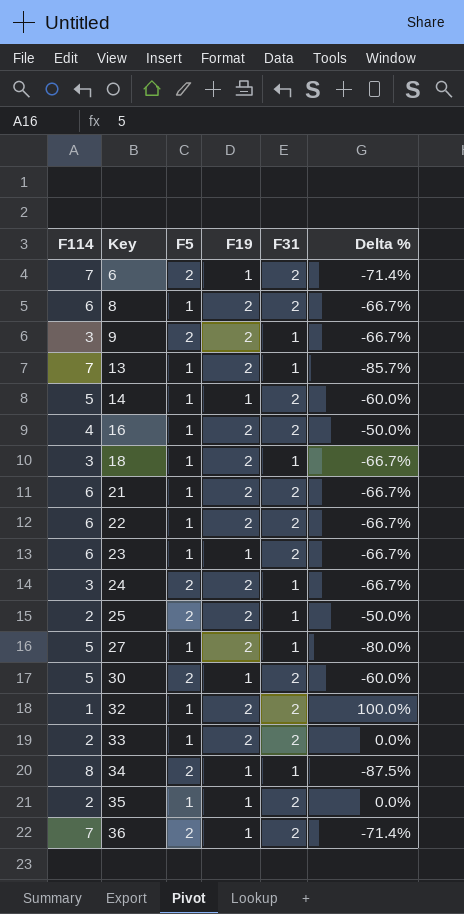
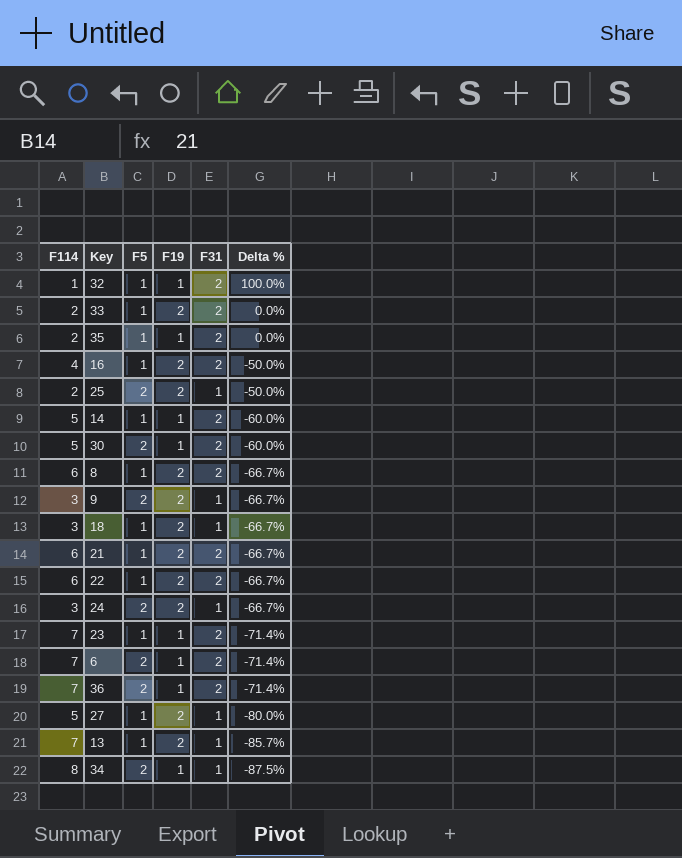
row order: Key ascending -> Delta % descending
32 | F19: 2 -> 1
23 | F114: 6 -> 7
23 | Delta %: -66.7% -> -71.4%

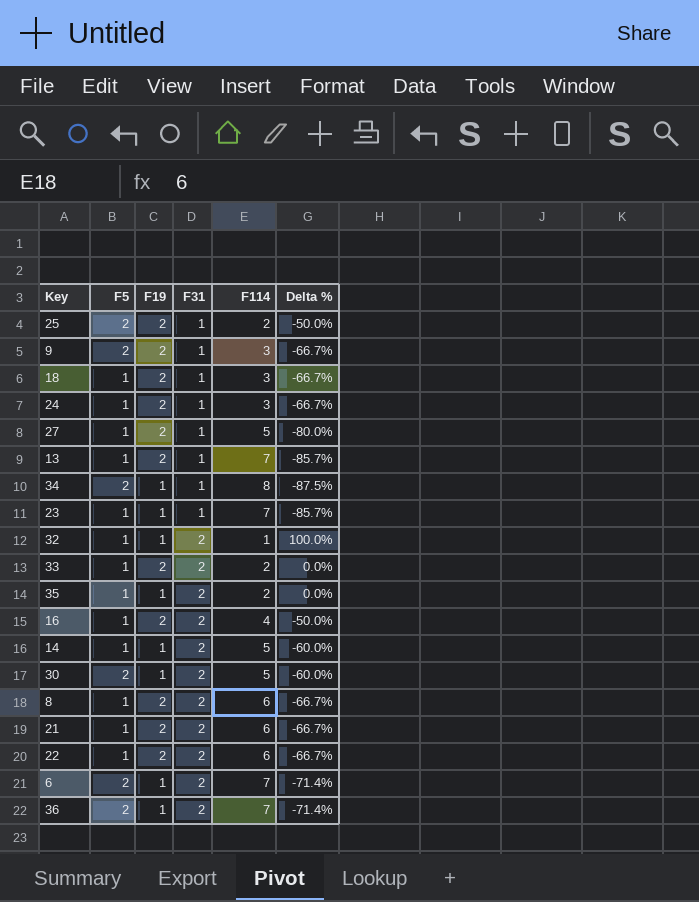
row order: Delta % descending -> F31 ascending
column F114 | position: 1 -> 5
24 | F5: 2 -> 1
23 | F31: 2 -> 1
23 | Delta %: -71.4% -> -85.7%

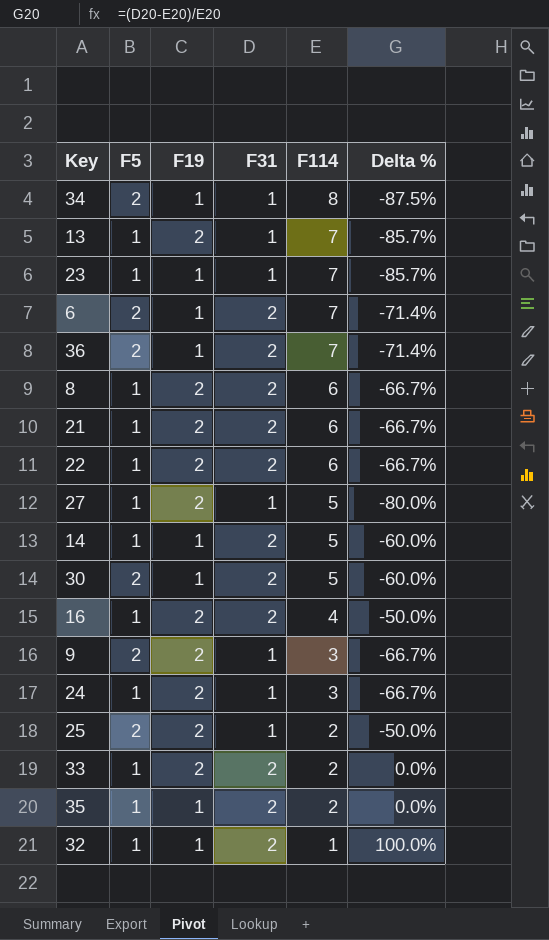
row order: F31 ascending -> F114 descending
row 18: 1 | 2 | 1 | 3 | -66.7% -> none

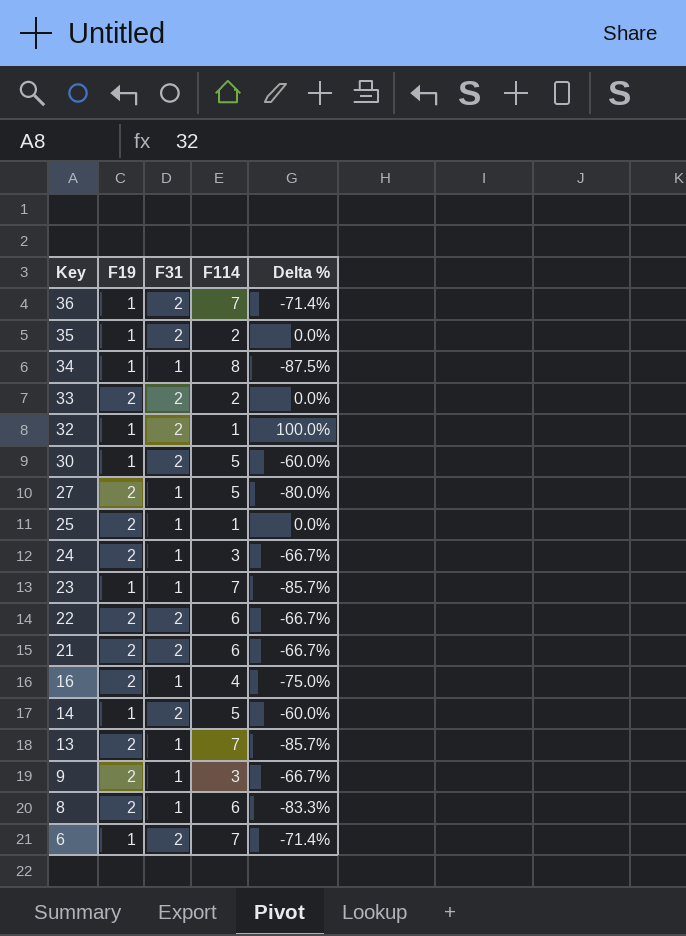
row order: F114 descending -> Key descending
column F5 | position: 2 -> none
25 | F114: 2 -> 1
25 | Delta %: -50.0% -> 0.0%
16 | F31: 2 -> 1
16 | Delta %: -50.0% -> -75.0%
8 | F31: 2 -> 1
8 | Delta %: -66.7% -> -83.3%

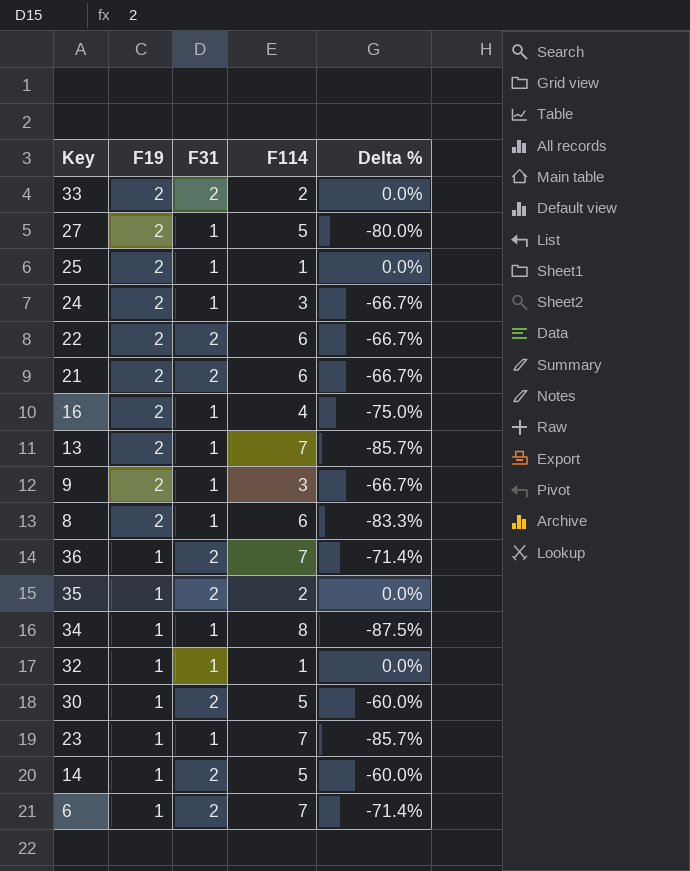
row order: Key descending -> F19 descending
32 | F31: 2 -> 1
32 | Delta %: 100.0% -> 0.0%

